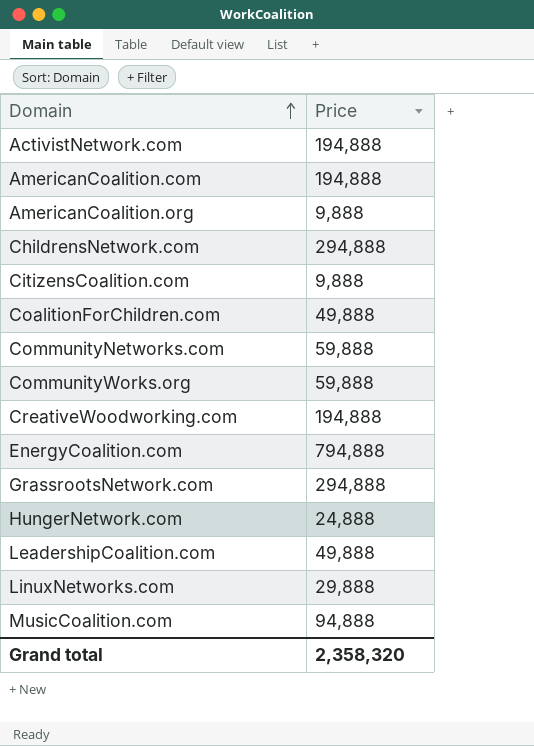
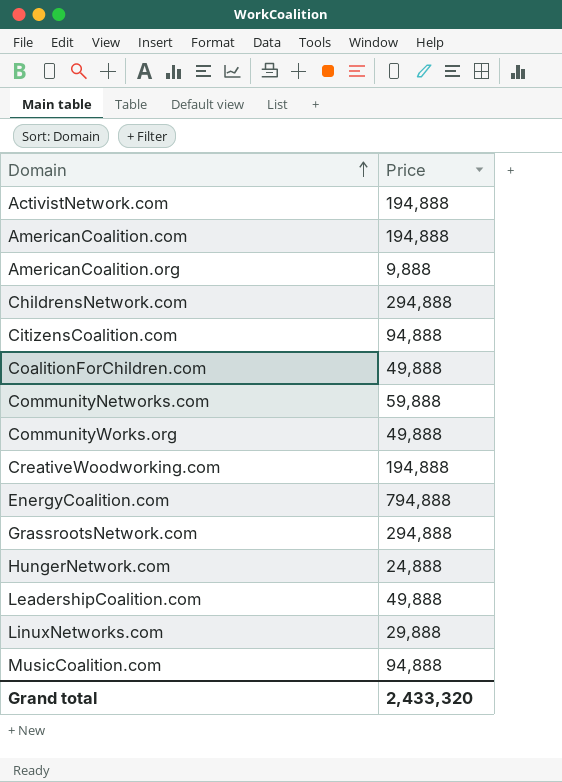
CitizensCoalition.com | Price: 9,888 -> 94,888
CommunityWorks.org | Price: 59,888 -> 49,888
Grand total | Price: 2,358,320 -> 2,433,320

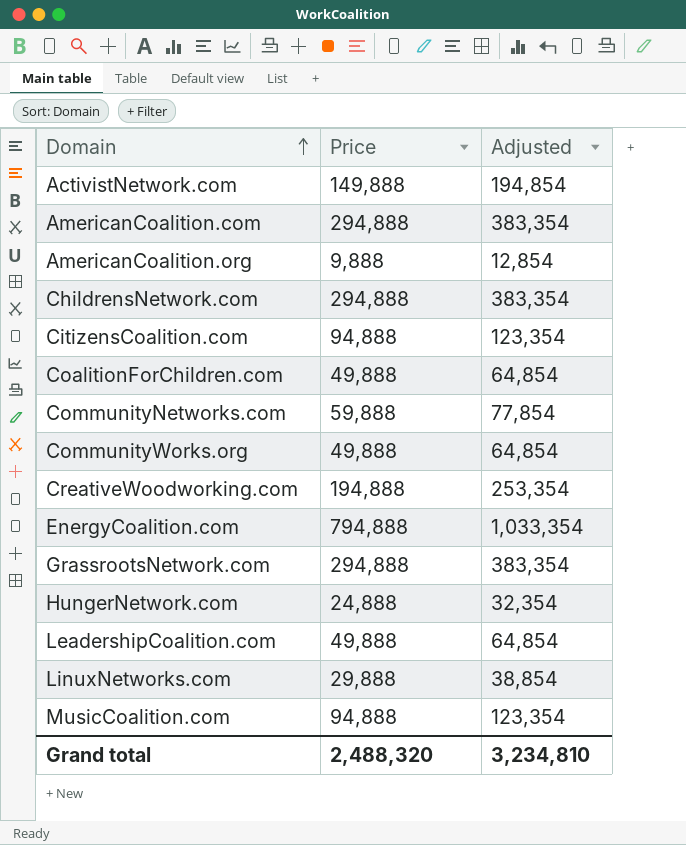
column Adjusted | formula: none -> [Price] * 1.3
ActivistNetwork.com | Price: 194,888 -> 149,888
AmericanCoalition.com | Price: 194,888 -> 294,888
Grand total | Price: 2,433,320 -> 2,488,320

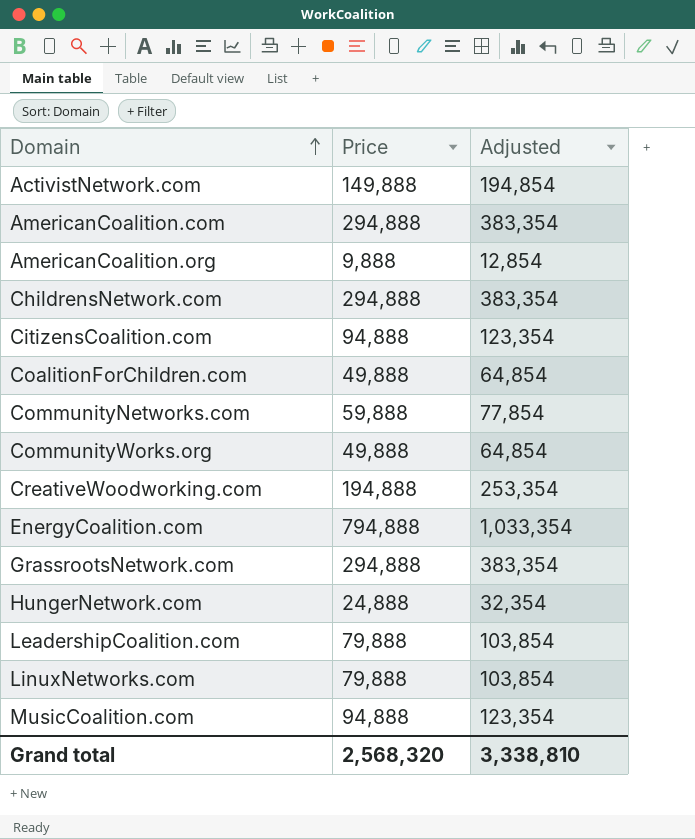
LeadershipCoalition.com | Price: 49,888 -> 79,888
LeadershipCoalition.com | Adjusted: 64,854 -> 103,854
LinuxNetworks.com | Price: 29,888 -> 79,888
LinuxNetworks.com | Adjusted: 38,854 -> 103,854
Grand total | Price: 2,488,320 -> 2,568,320
Grand total | Adjusted: 3,234,810 -> 3,338,810

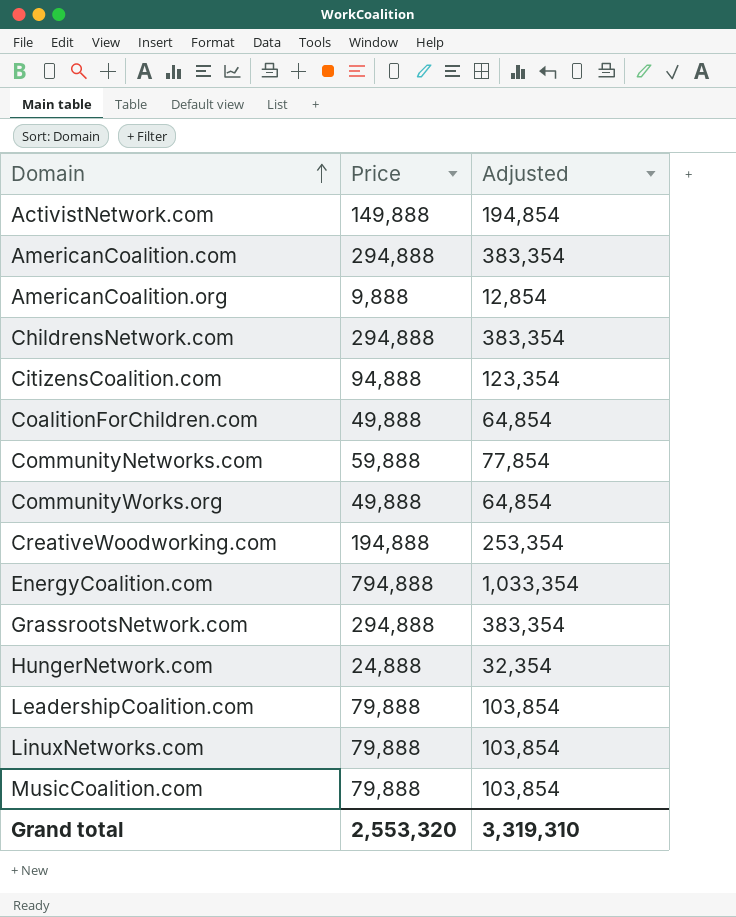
MusicCoalition.com | Price: 94,888 -> 79,888
MusicCoalition.com | Adjusted: 123,354 -> 103,854
Grand total | Price: 2,568,320 -> 2,553,320
Grand total | Adjusted: 3,338,810 -> 3,319,310

